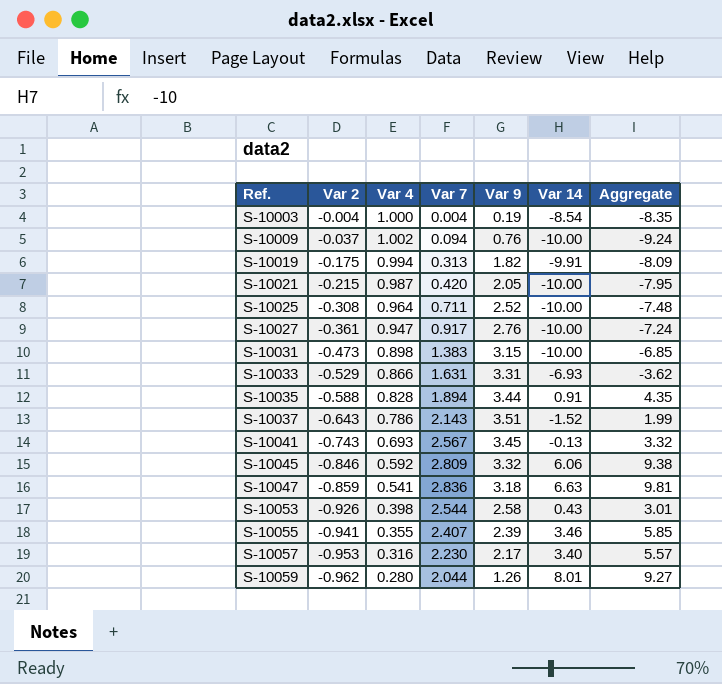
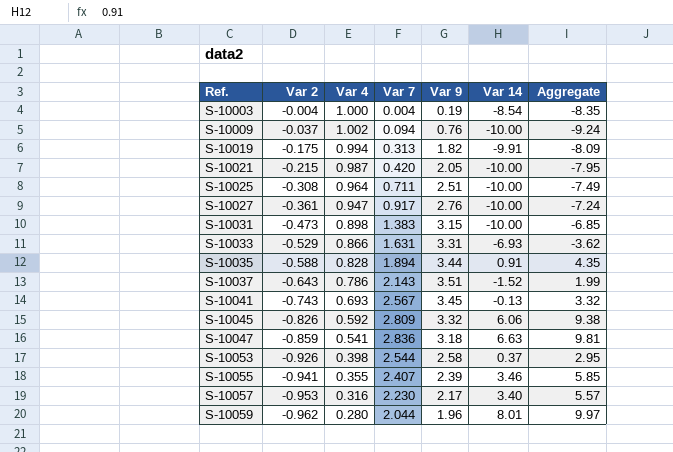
S-10025 | Var 9: 2.52 -> 2.51
S-10025 | Aggregate: -7.48 -> -7.49
S-10045 | Var 2: -0.846 -> -0.826
S-10053 | Var 14: 0.43 -> 0.37
S-10053 | Aggregate: 3.01 -> 2.95
S-10059 | Var 9: 1.26 -> 1.96
S-10059 | Aggregate: 9.27 -> 9.97

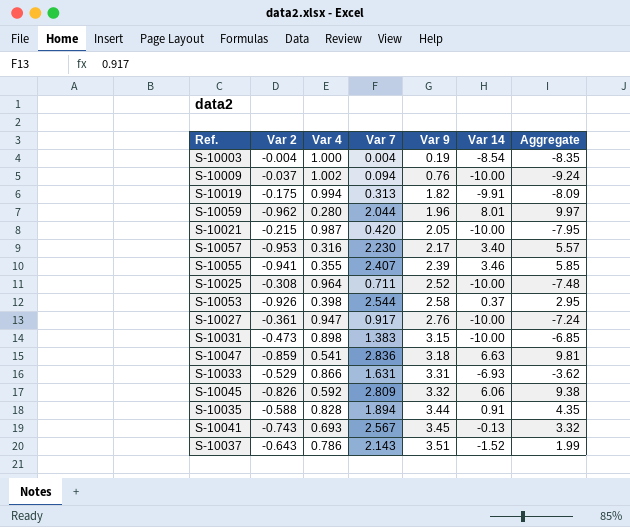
row order: Ref. ascending -> Var 9 ascending
S-10025 | Var 9: 2.51 -> 2.52
S-10025 | Aggregate: -7.49 -> -7.48

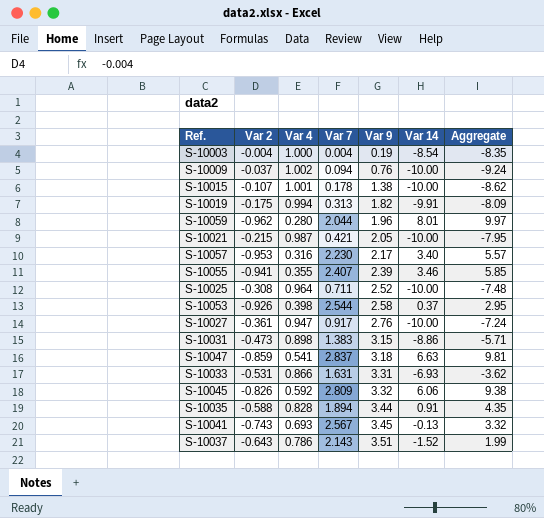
row S-10015: none -> -0.107 | 1.001 | 0.178 | 1.38 | -10.00 | -8.62
S-10021 | Var 7: 0.420 -> 0.421
S-10031 | Var 14: -10.00 -> -8.86
S-10031 | Aggregate: -6.85 -> -5.71
S-10047 | Var 7: 2.836 -> 2.837
S-10033 | Var 2: -0.529 -> -0.531

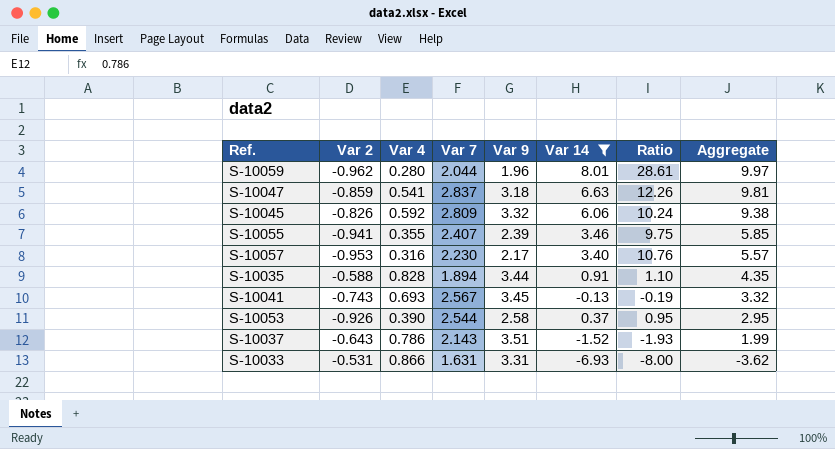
filter: none -> Var 14 >= -6.93
row order: Var 9 ascending -> Aggregate descending
column Ratio | formula: none -> [Var 14] / [Var 4]
S-10053 | Var 4: 0.398 -> 0.390

